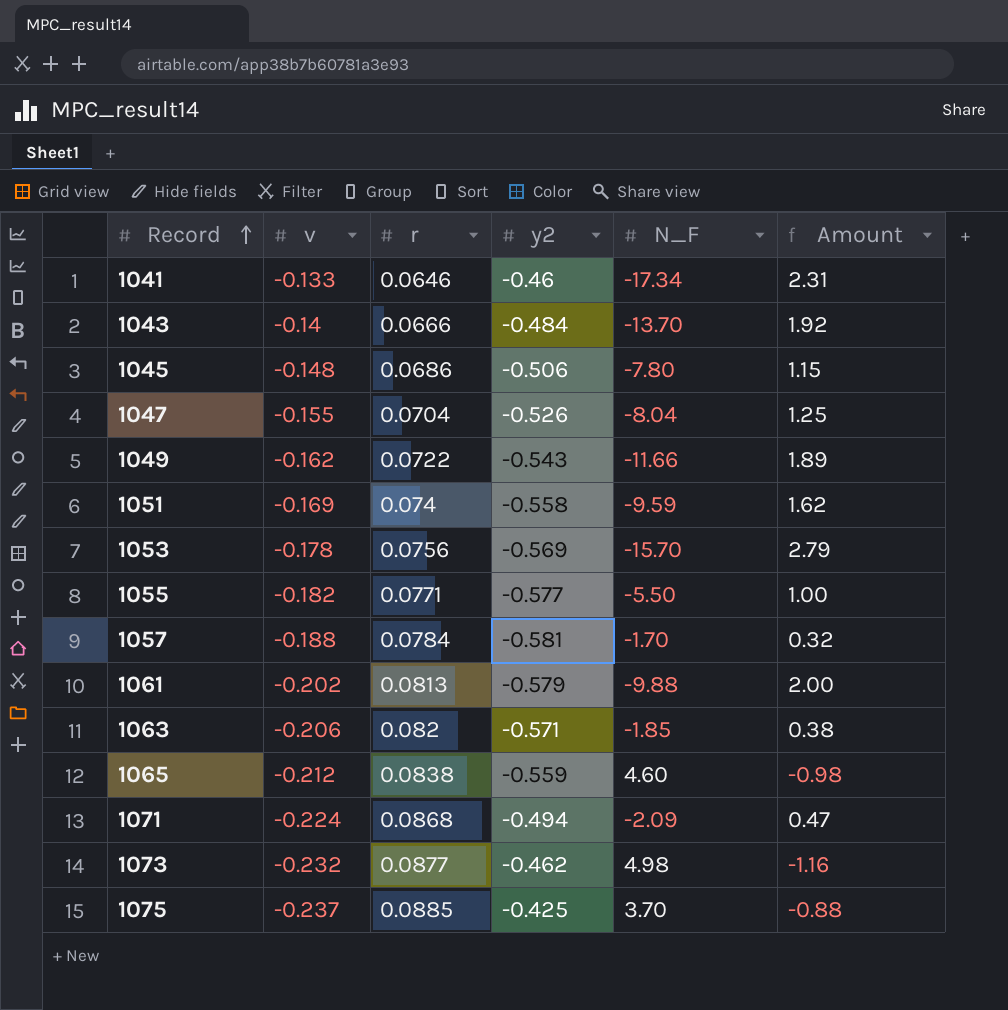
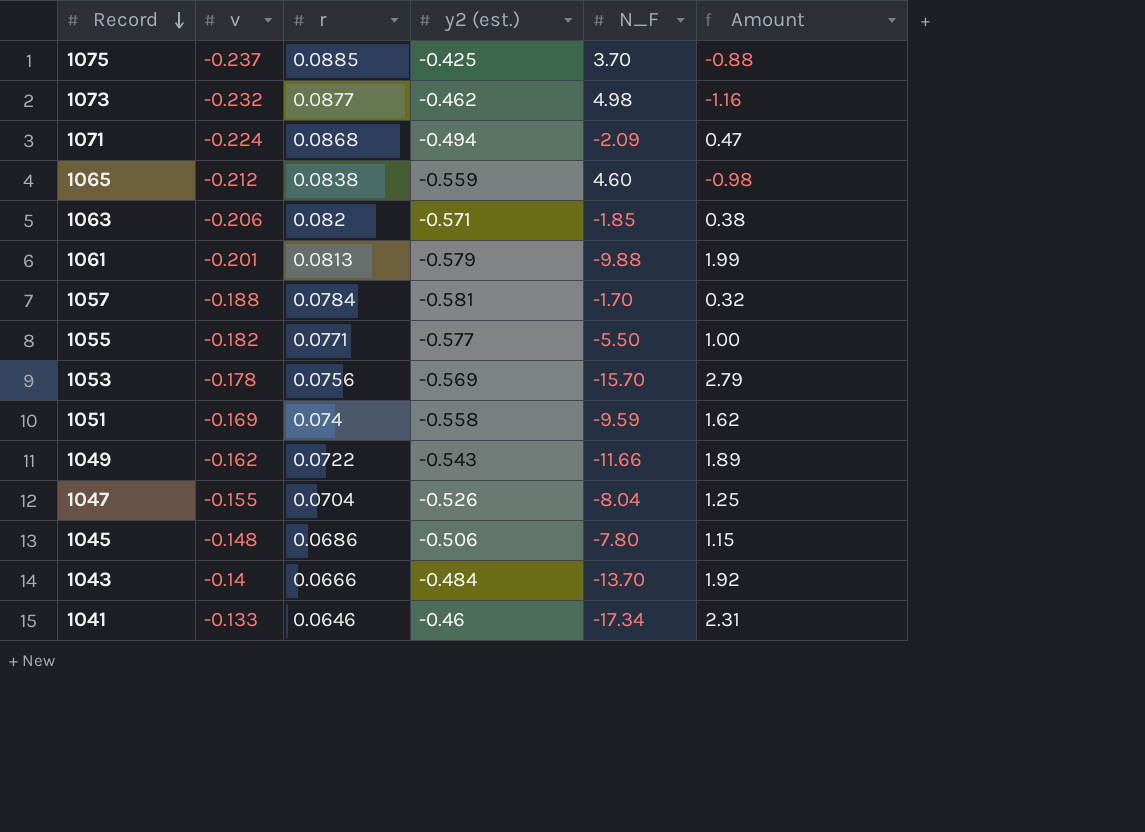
row order: Record ascending -> Record descending
column name: y2 -> y2 (est.)
1061 | v: -0.202 -> -0.201
1061 | Amount: 2.00 -> 1.99

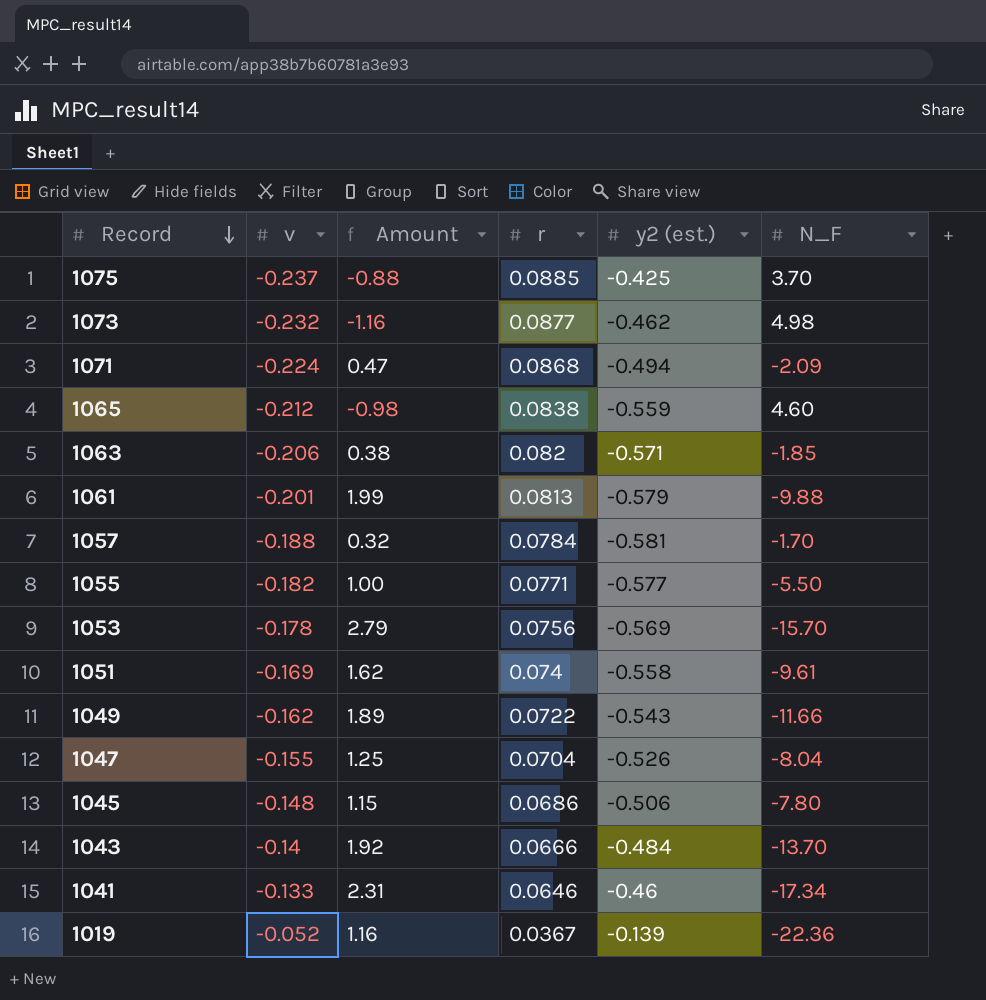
column Amount | position: 6 -> 3
1051 | N_F: -9.59 -> -9.61
row 1019: none -> -0.052 | 1.16 | 0.0367 | -0.139 | -22.36

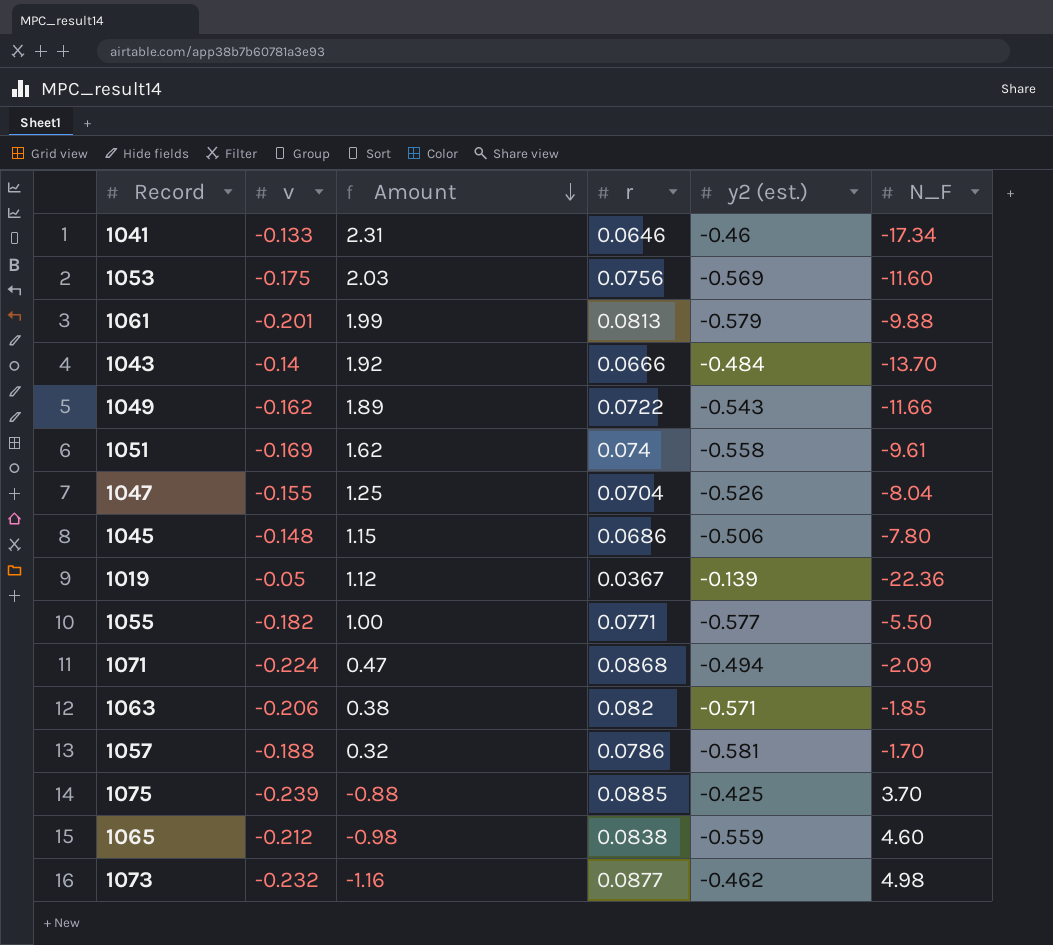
row order: Record descending -> Amount descending
1053 | v: -0.178 -> -0.175
1053 | Amount: 2.79 -> 2.03
1053 | N_F: -15.70 -> -11.60
1019 | v: -0.052 -> -0.05
1019 | Amount: 1.16 -> 1.12
1057 | r: 0.0784 -> 0.0786
1075 | v: -0.237 -> -0.239

